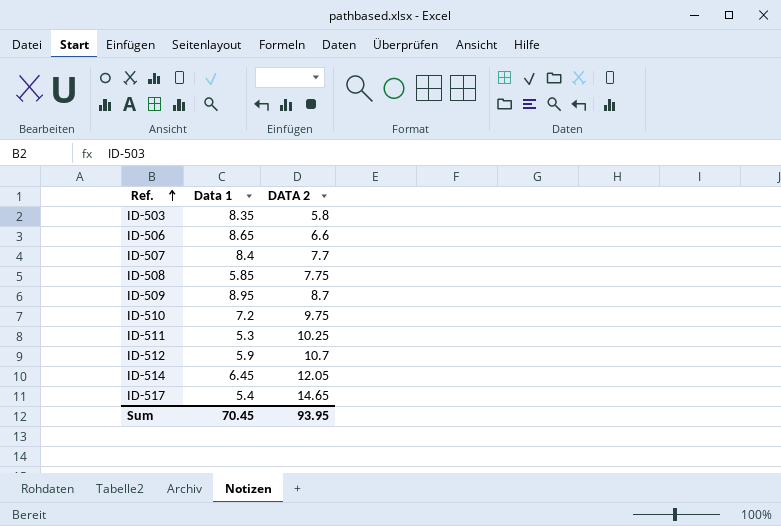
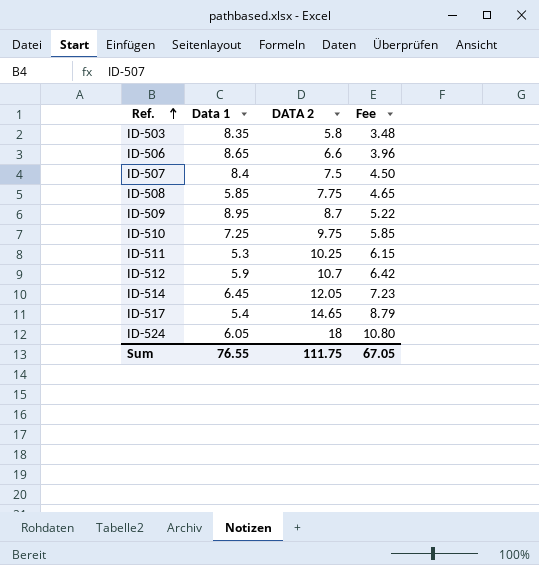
column Fee | formula: none -> [DATA 2] * 0.6
ID-507 | DATA 2: 7.7 -> 7.5
ID-510 | Data 1: 7.2 -> 7.25
row ID-524: none -> 6.05 | 18 | 10.80
Sum | Data 1: 70.45 -> 76.55
Sum | DATA 2: 93.95 -> 111.75

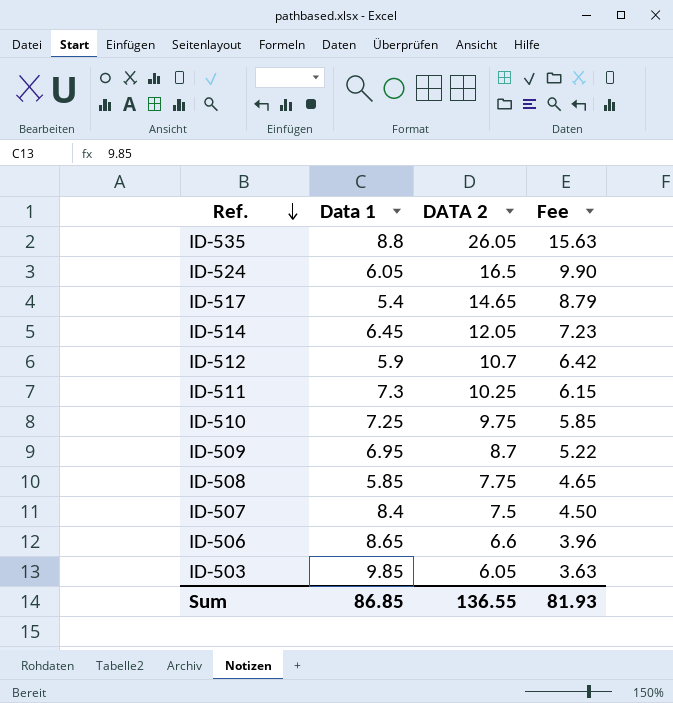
row order: Ref. ascending -> Ref. descending
row ID-535: none -> 8.8 | 26.05 | 15.63
ID-524 | DATA 2: 18 -> 16.5
ID-524 | Fee: 10.80 -> 9.90
ID-511 | Data 1: 5.3 -> 7.3
ID-509 | Data 1: 8.95 -> 6.95
ID-503 | Data 1: 8.35 -> 9.85
ID-503 | DATA 2: 5.8 -> 6.05
ID-503 | Fee: 3.48 -> 3.63
Sum | Data 1: 76.55 -> 86.85
Sum | DATA 2: 111.75 -> 136.55
Sum | Fee: 67.05 -> 81.93

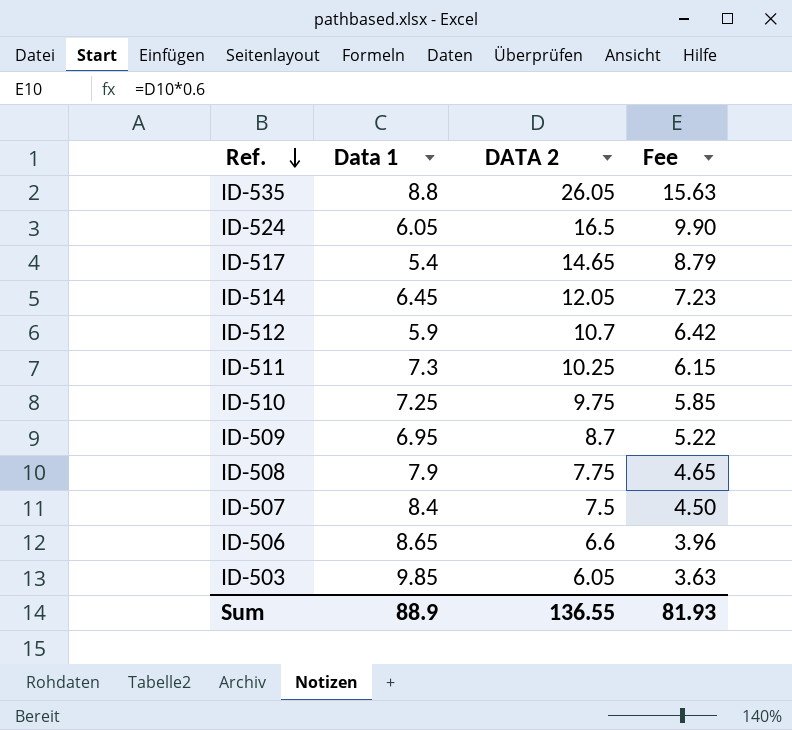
ID-508 | Data 1: 5.85 -> 7.9
Sum | Data 1: 86.85 -> 88.9

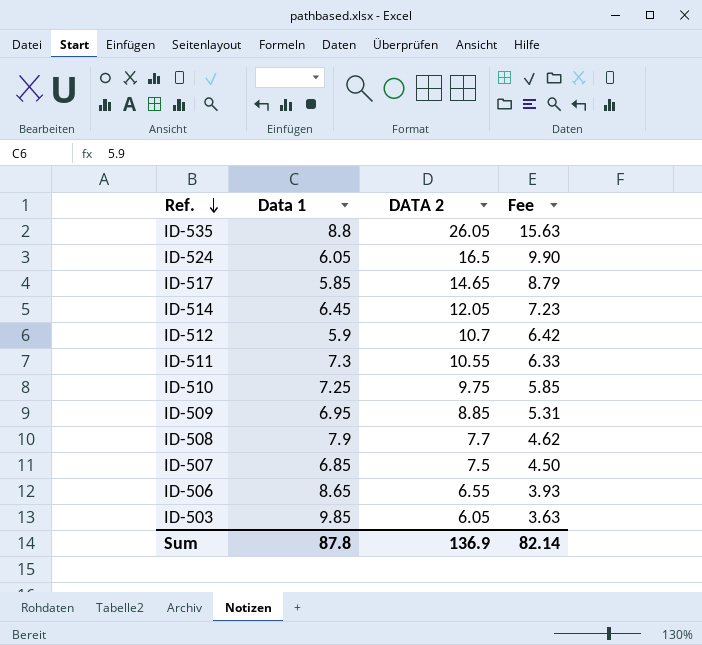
ID-517 | Data 1: 5.4 -> 5.85
ID-511 | DATA 2: 10.25 -> 10.55
ID-511 | Fee: 6.15 -> 6.33
ID-509 | DATA 2: 8.7 -> 8.85
ID-509 | Fee: 5.22 -> 5.31
ID-508 | DATA 2: 7.75 -> 7.7
ID-508 | Fee: 4.65 -> 4.62
ID-507 | Data 1: 8.4 -> 6.85
ID-506 | DATA 2: 6.6 -> 6.55
ID-506 | Fee: 3.96 -> 3.93
Sum | Data 1: 88.9 -> 87.8
Sum | DATA 2: 136.55 -> 136.9
Sum | Fee: 81.93 -> 82.14

